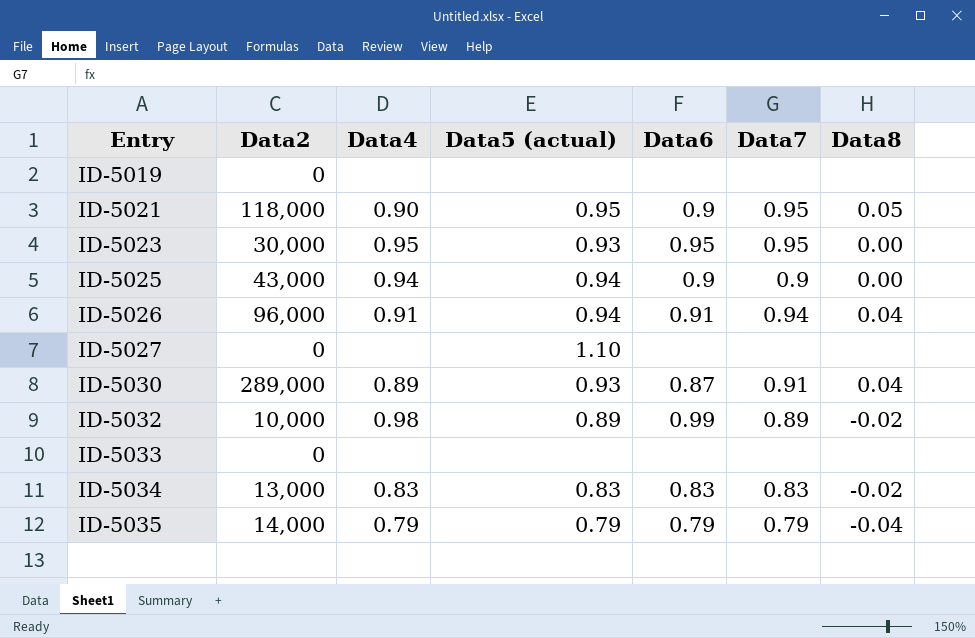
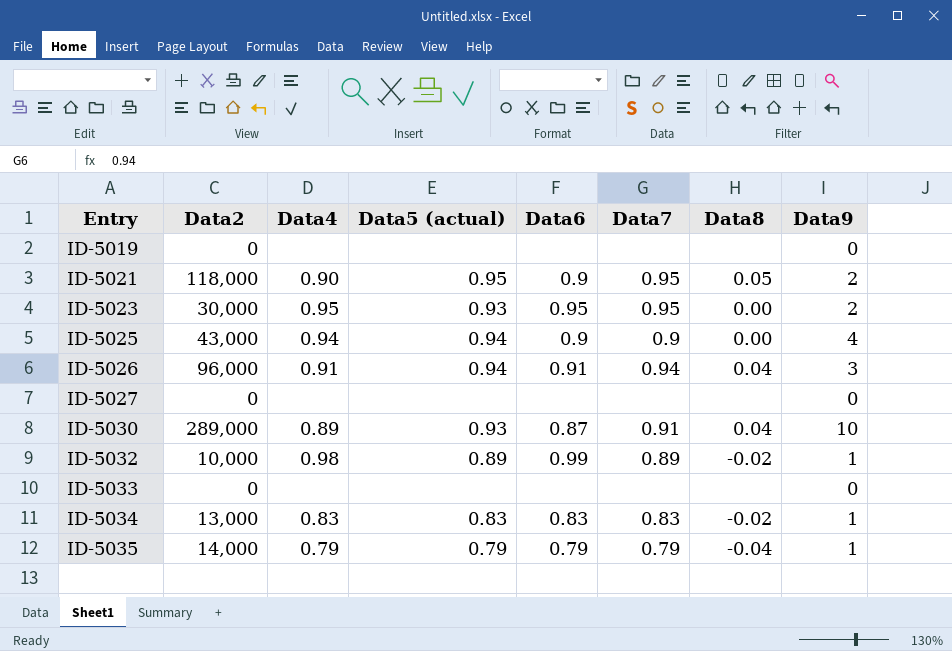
column Data9 | position: none -> 8
ID-5027 | Data5 (actual): 1.10 -> none

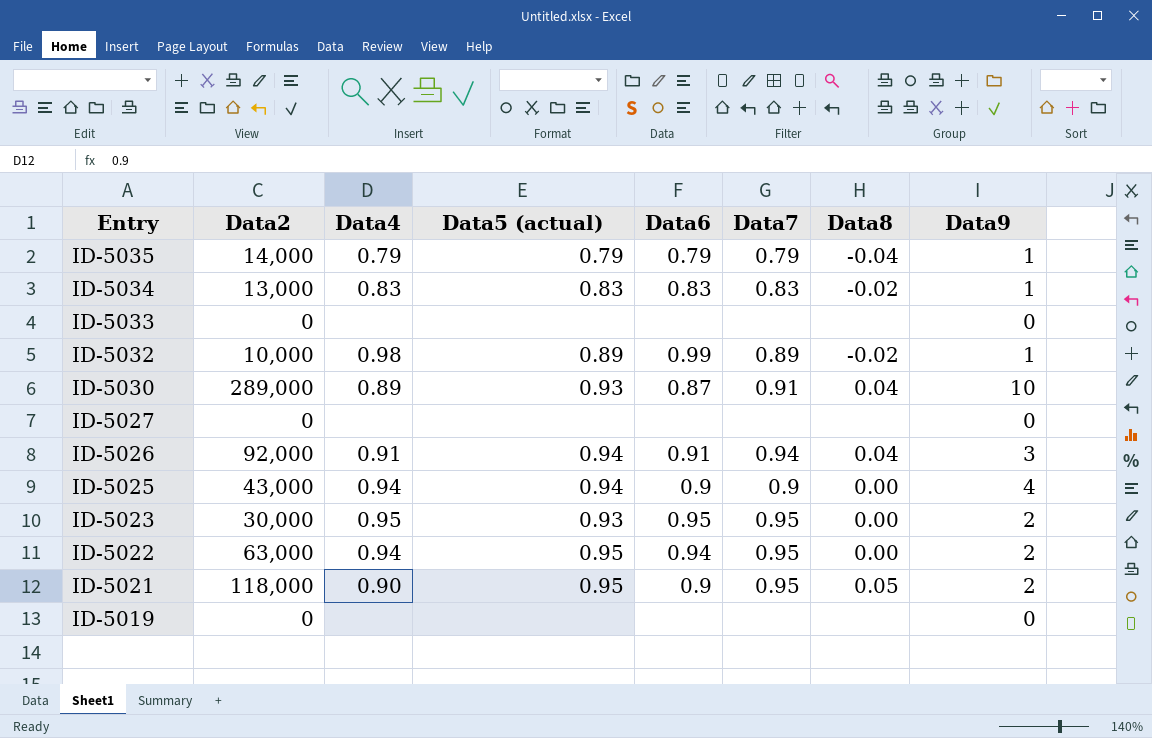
row order: Entry ascending -> Entry descending
ID-5026 | Data2: 96,000 -> 92,000
row ID-5022: none -> 63,000 | 0.94 | 0.95 | 0.94 | 0.95 | 0.00 | 2

